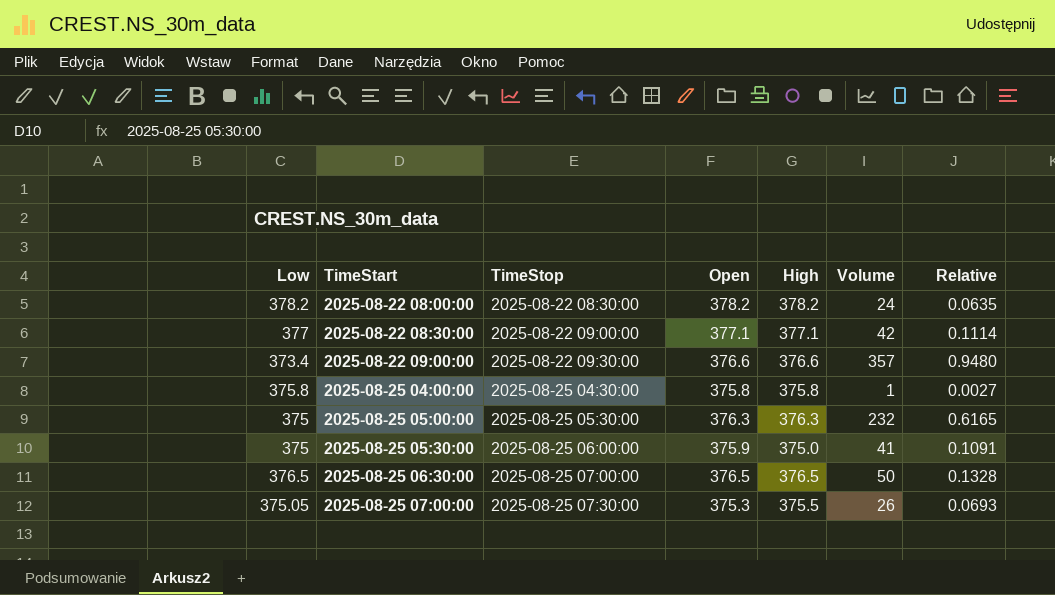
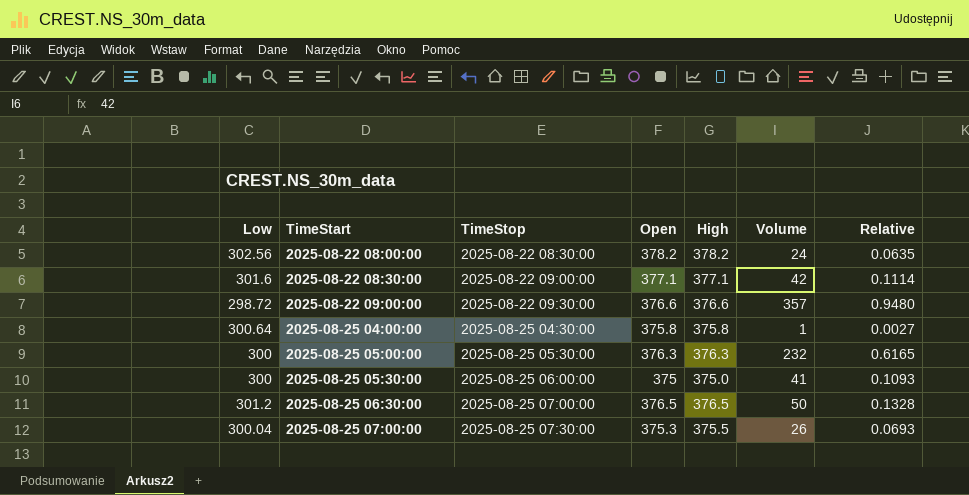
2025-08-22 08:00:00 | Low: 378.2 -> 302.56
2025-08-22 08:30:00 | Low: 377 -> 301.6
2025-08-22 09:00:00 | Low: 373.4 -> 298.72
2025-08-25 04:00:00 | Low: 375.8 -> 300.64
2025-08-25 05:00:00 | Low: 375 -> 300
2025-08-25 05:30:00 | Low: 375 -> 300
2025-08-25 05:30:00 | Open: 375.9 -> 375
2025-08-25 05:30:00 | Relative: 0.1091 -> 0.1093
2025-08-25 06:30:00 | Low: 376.5 -> 301.2
2025-08-25 07:00:00 | Low: 375.05 -> 300.04

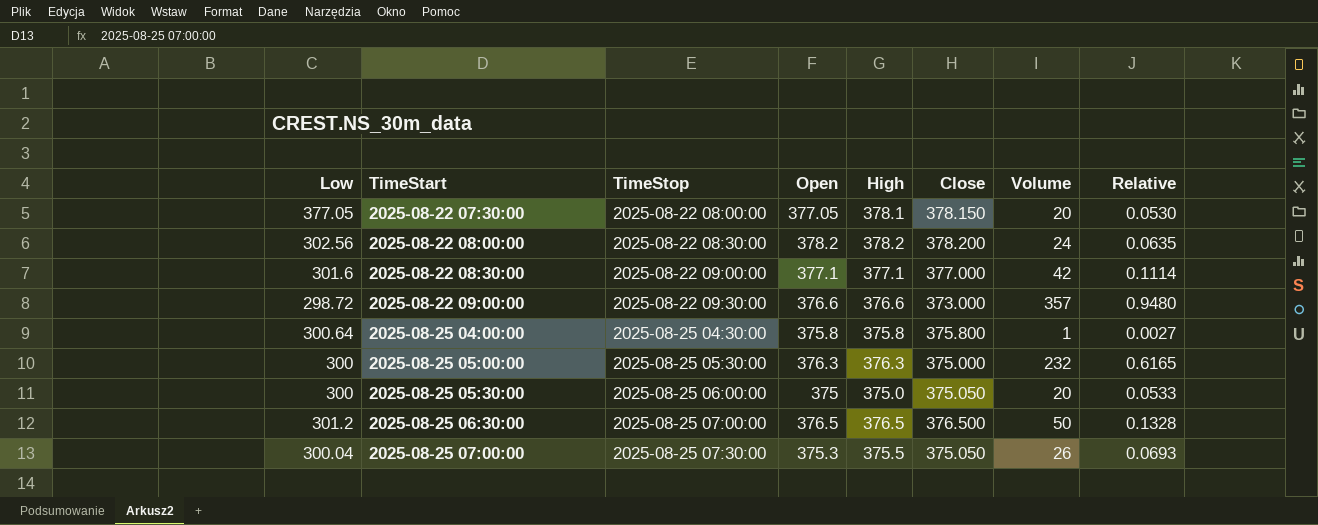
column Close | position: none -> 6
row 2025-08-22 07:30:00: none -> 377.05 | 2025-08-22 08:00:00 | 377.05 | 378.1 | 378.150 | 20 | 0.0530
2025-08-25 05:30:00 | Volume: 41 -> 20
2025-08-25 05:30:00 | Relative: 0.1093 -> 0.0533

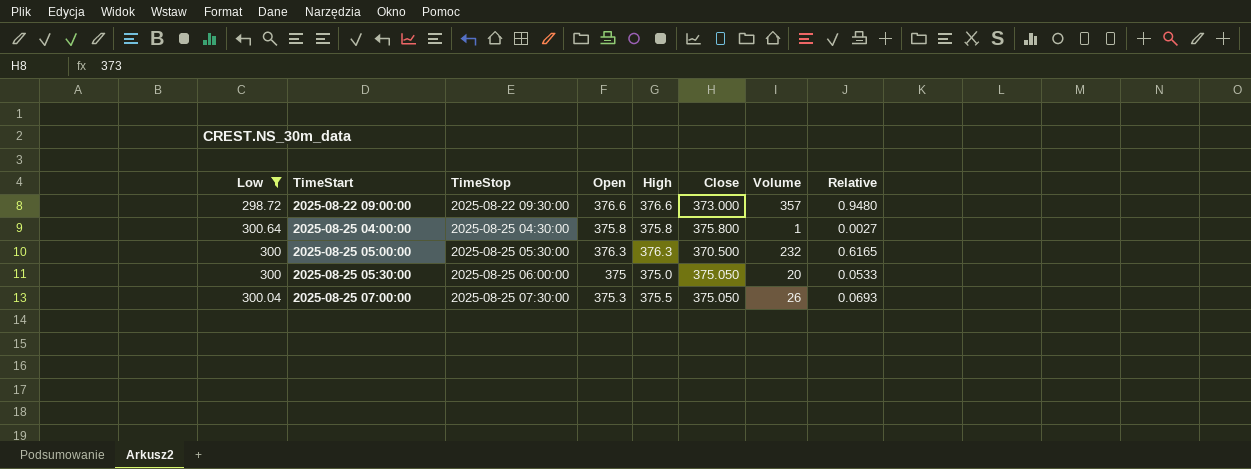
filter: none -> Low <= 300.64
2025-08-25 05:00:00 | Close: 375.000 -> 370.500

